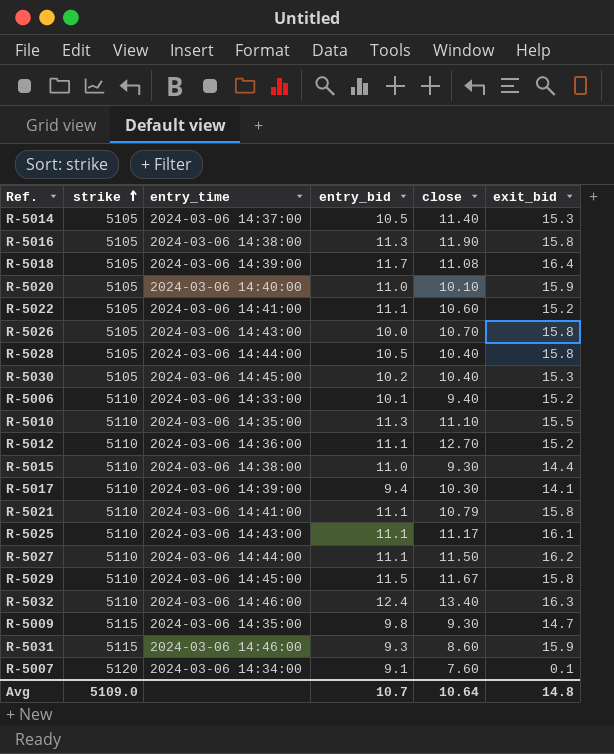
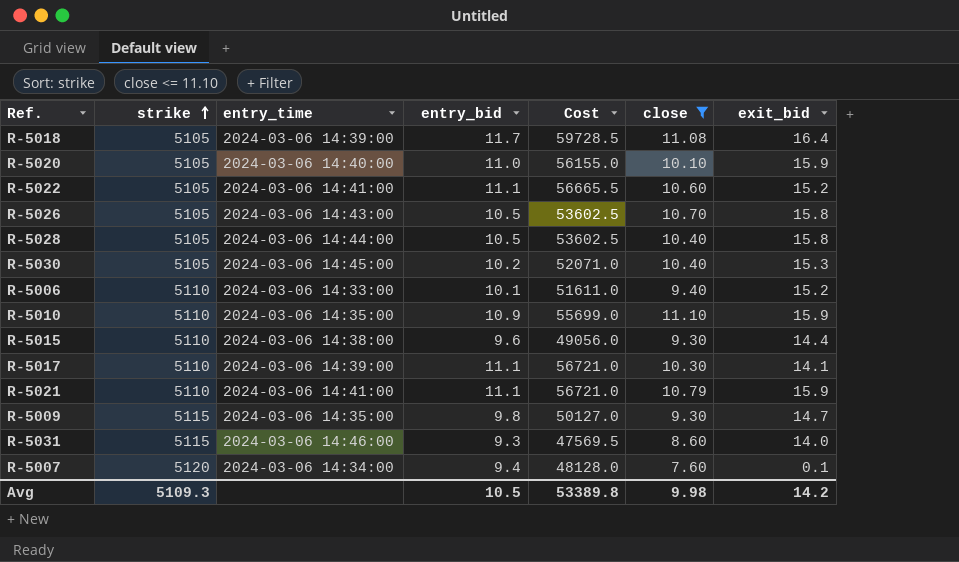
filter: none -> close <= 11.10
column Cost | formula: none -> [strike] * [entry_bid]
R-5026 | entry_bid: 10.0 -> 10.5
R-5010 | entry_bid: 11.3 -> 10.9
R-5010 | exit_bid: 15.5 -> 15.9
R-5015 | entry_bid: 11.0 -> 9.6
R-5017 | entry_bid: 9.4 -> 11.1
R-5021 | exit_bid: 15.8 -> 15.9
R-5031 | exit_bid: 15.9 -> 14.0
R-5007 | entry_bid: 9.1 -> 9.4
Avg | strike: 5109.0 -> 5109.3
Avg | entry_bid: 10.7 -> 10.5
Avg | close: 10.64 -> 9.98
Avg | exit_bid: 14.8 -> 14.2

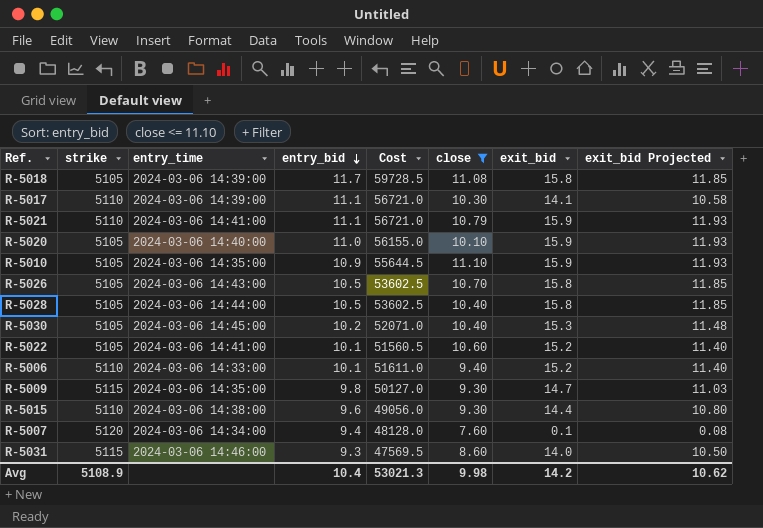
row order: strike ascending -> entry_bid descending
column exit_bid Projected | formula: none -> [exit_bid] * 0.75
R-5018 | exit_bid: 16.4 -> 15.8
R-5010 | strike: 5110 -> 5105
R-5010 | Cost: 55699.0 -> 55644.5
R-5022 | entry_bid: 11.1 -> 10.1
R-5022 | Cost: 56665.5 -> 51560.5
Avg | strike: 5109.3 -> 5108.9
Avg | entry_bid: 10.5 -> 10.4
Avg | Cost: 53389.8 -> 53021.3

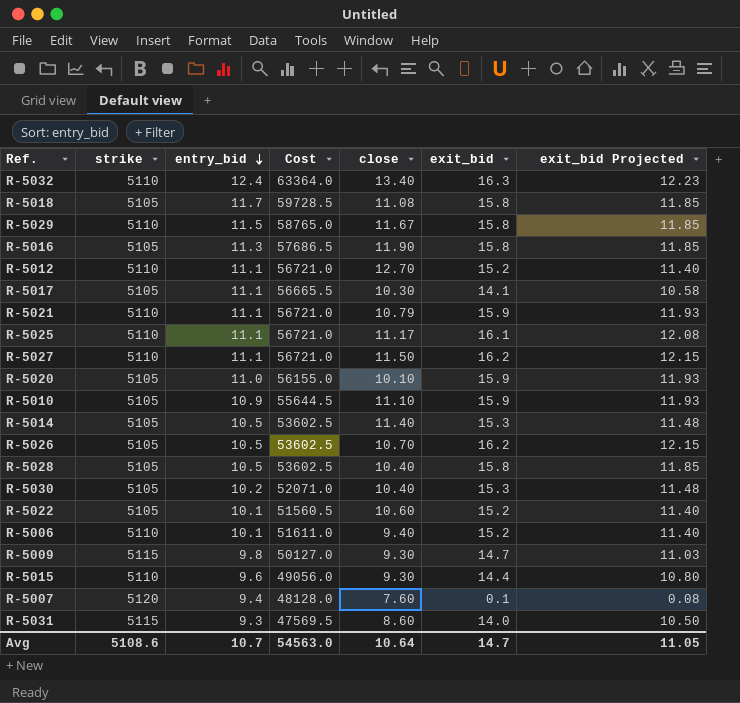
filter: close <= 11.10 -> none
column entry_time | position: 3 -> none
R-5017 | strike: 5110 -> 5105
R-5017 | Cost: 56721.0 -> 56665.5
R-5026 | exit_bid: 15.8 -> 16.2
R-5026 | exit_bid Projected: 11.85 -> 12.15
Avg | strike: 5108.9 -> 5108.6
Avg | entry_bid: 10.4 -> 10.7
Avg | Cost: 53021.3 -> 54563.0
Avg | close: 9.98 -> 10.64
Avg | exit_bid: 14.2 -> 14.7
Avg | exit_bid Projected: 10.62 -> 11.05

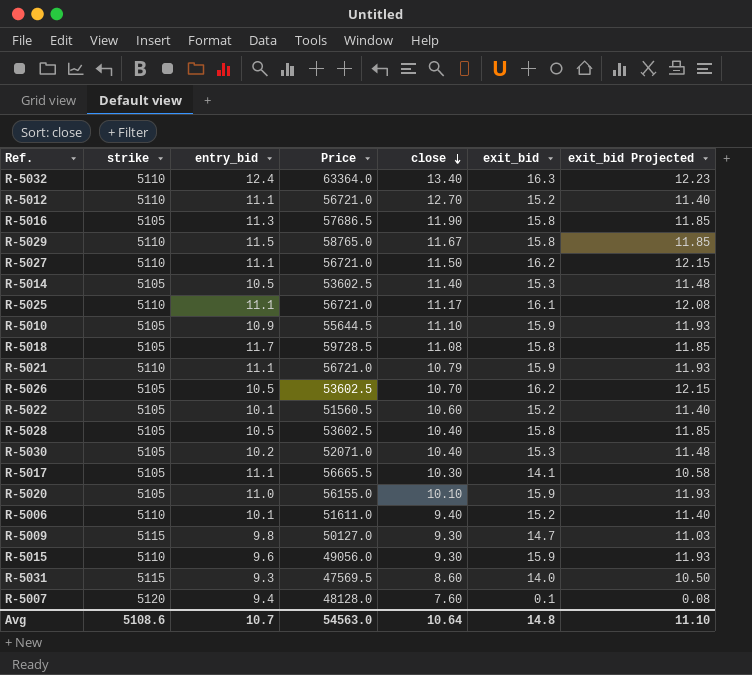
row order: entry_bid descending -> close descending
column name: Cost -> Price
R-5015 | exit_bid: 14.4 -> 15.9
R-5015 | exit_bid Projected: 10.80 -> 11.93
Avg | exit_bid: 14.7 -> 14.8
Avg | exit_bid Projected: 11.05 -> 11.10

